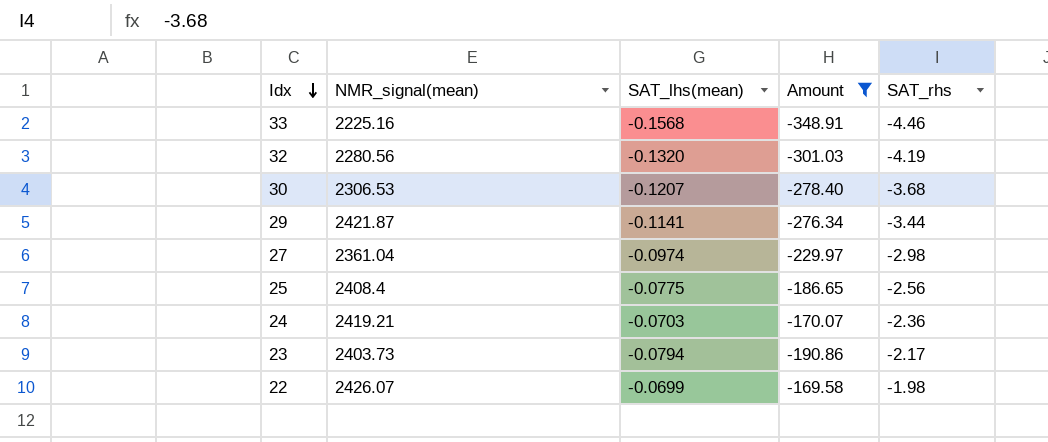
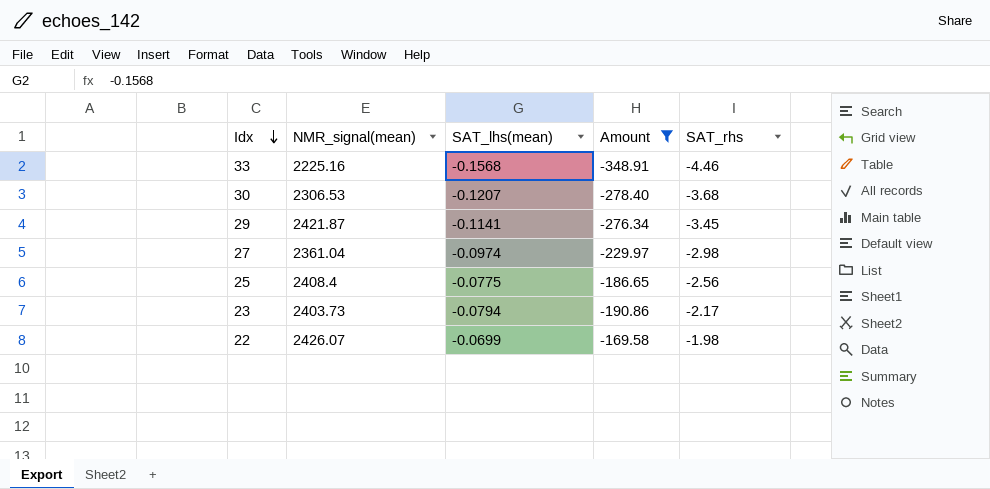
row 32: 2280.56 | -0.1320 | -301.03 | -4.19 -> none
row 24: 2419.21 | -0.0703 | -170.07 | -2.36 -> none
29 | SAT_rhs: -3.44 -> -3.45

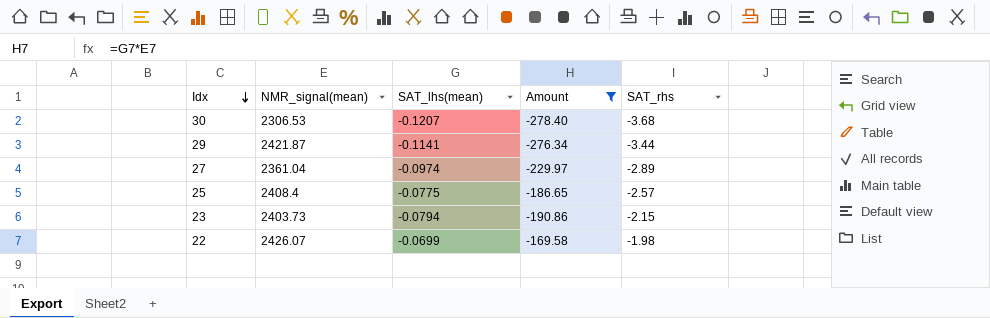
row 33: 2225.16 | -0.1568 | -348.91 | -4.46 -> none
29 | SAT_rhs: -3.45 -> -3.44
27 | SAT_rhs: -2.98 -> -2.89
25 | SAT_rhs: -2.56 -> -2.57
23 | SAT_rhs: -2.17 -> -2.15

